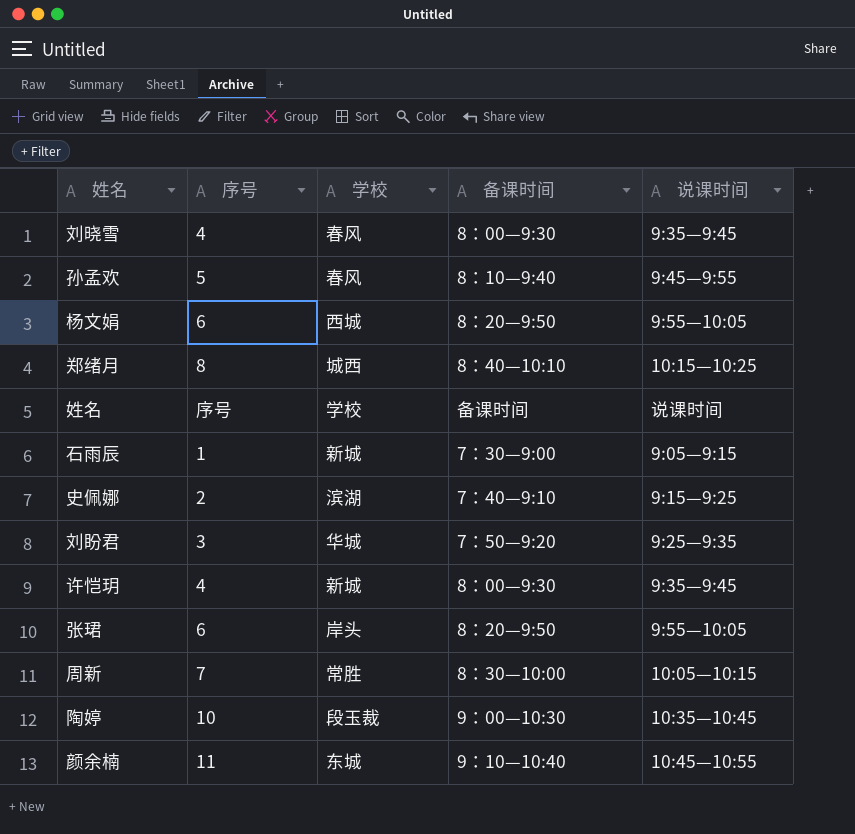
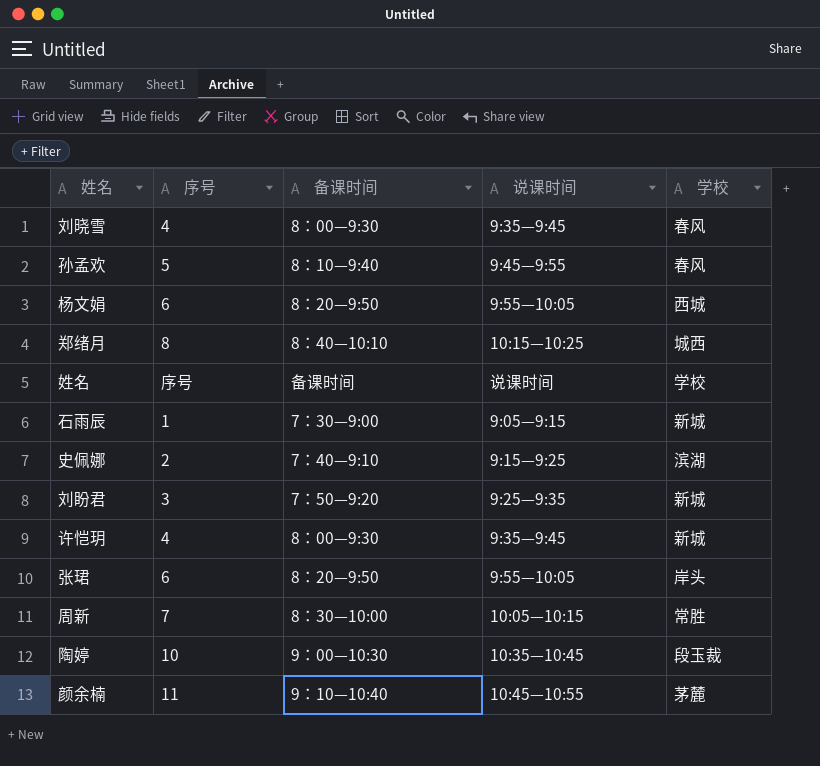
column 学校 | position: 3 -> 5
刘盼君 | 学校: 华城 -> 新城
颜余楠 | 学校: 东城 -> 茅麓

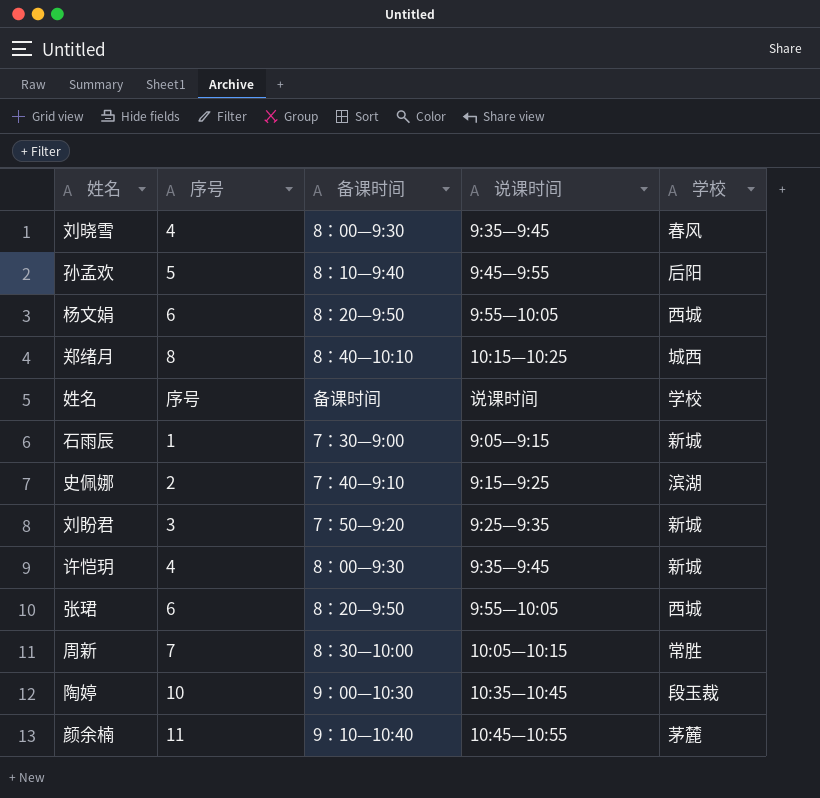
孙孟欢 | 学校: 春风 -> 后阳
张珺 | 学校: 岸头 -> 西城

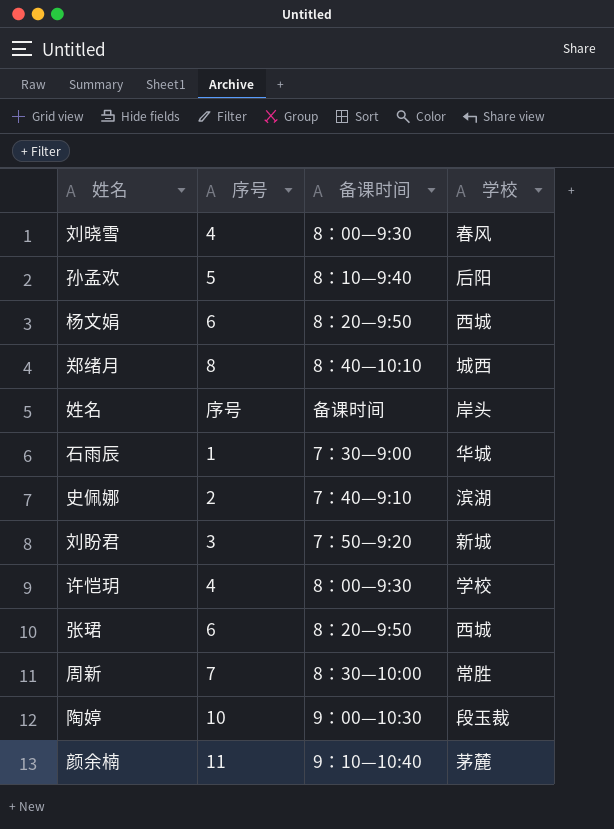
column 说课时间 | position: 4 -> none
姓名 | 学校: 学校 -> 岸头
石雨辰 | 学校: 新城 -> 华城
许恺玥 | 学校: 新城 -> 学校

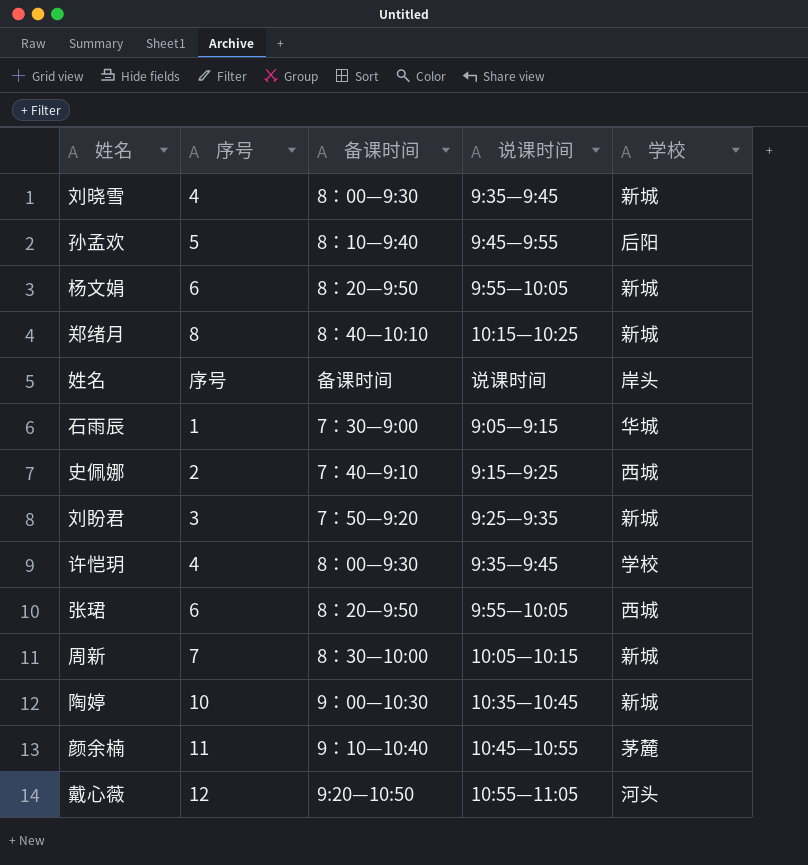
column 说课时间 | position: none -> 4
刘晓雪 | 学校: 春风 -> 新城
杨文娟 | 学校: 西城 -> 新城
郑绪月 | 学校: 城西 -> 新城
史佩娜 | 学校: 滨湖 -> 西城
周新 | 学校: 常胜 -> 新城
陶婷 | 学校: 段玉裁 -> 新城
row 戴心薇: none -> 12 | 9:20—10:50 | 10:55—11:05 | 河头

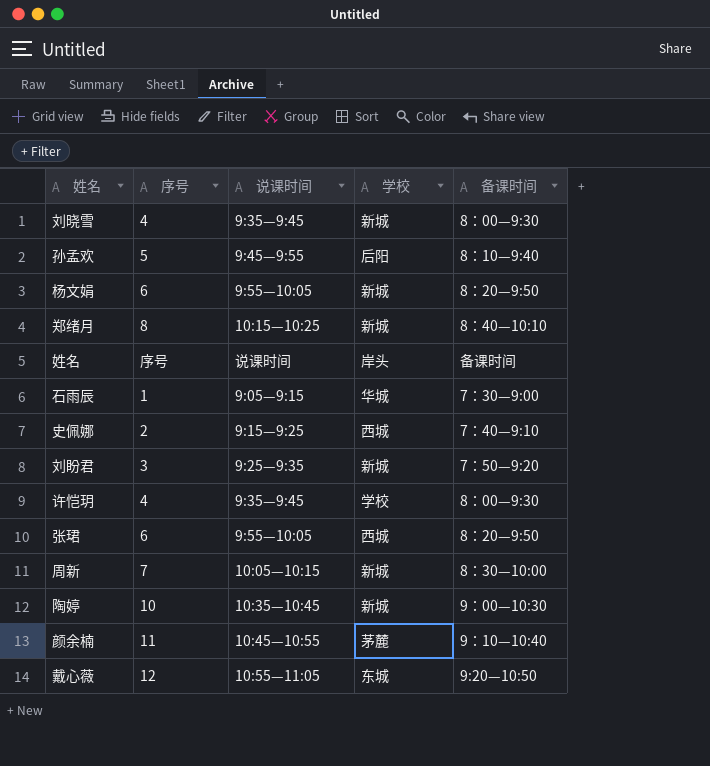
column 备课时间 | position: 3 -> 5
戴心薇 | 学校: 河头 -> 东城

